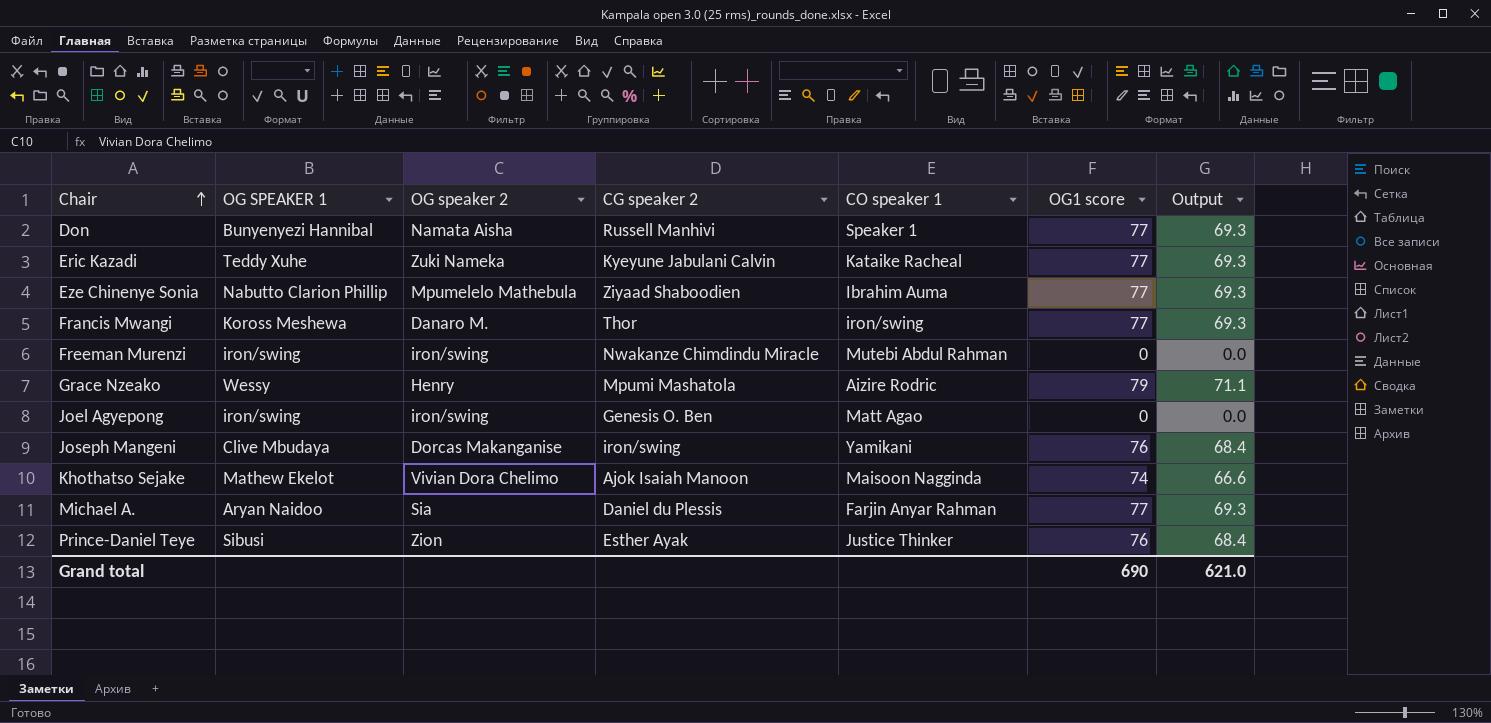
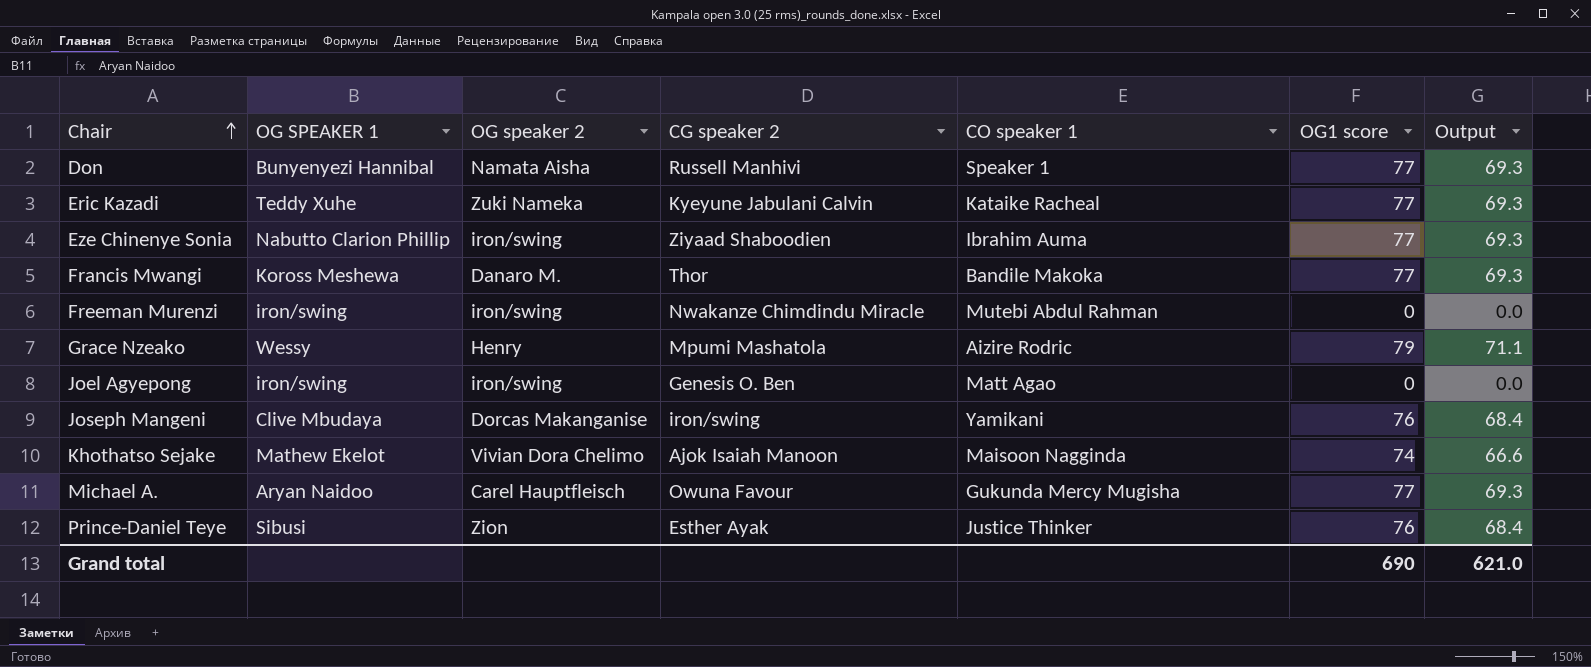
Eze Chinenye Sonia | OG speaker 2: Mpumelelo Mathebula -> iron/swing
Francis Mwangi | CO speaker 1: iron/swing -> Bandile Makoka
Michael A. | OG speaker 2: Sia -> Carel Hauptfleisch
Michael A. | CG speaker 2: Daniel du Plessis -> Owuna Favour
Michael A. | CO speaker 1: Farjin Anyar Rahman -> Gukunda Mercy Mugisha

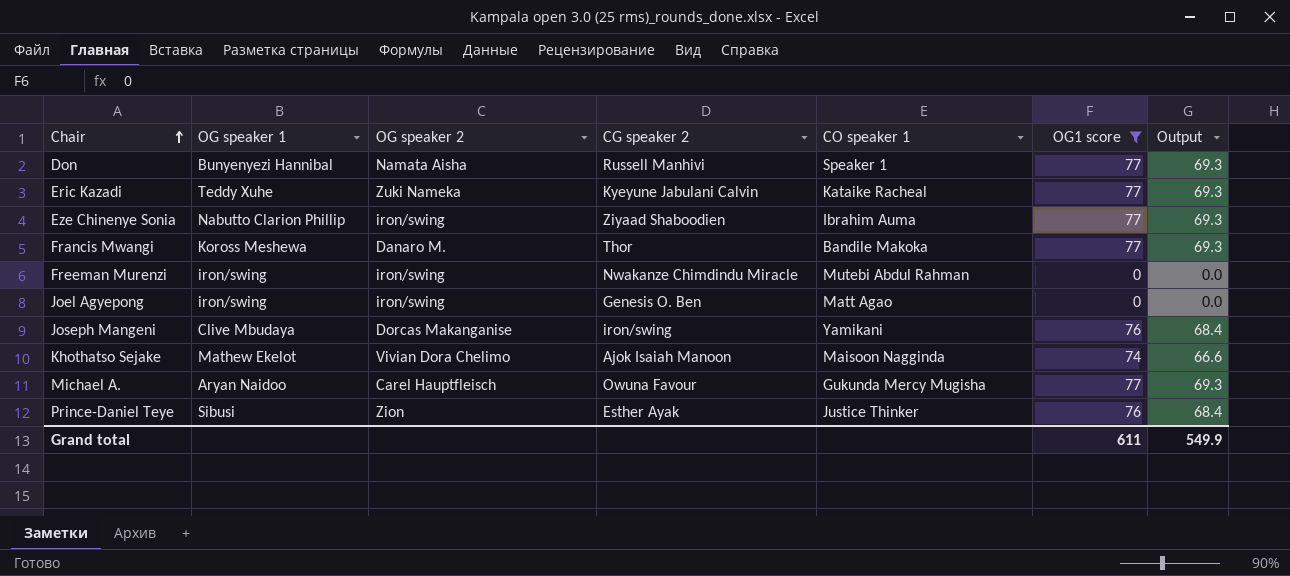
filter: none -> OG1 score != 79
column name: OG SPEAKER 1 -> OG speaker 1
Grand total | OG1 score: 690 -> 611
Grand total | Output: 621.0 -> 549.9

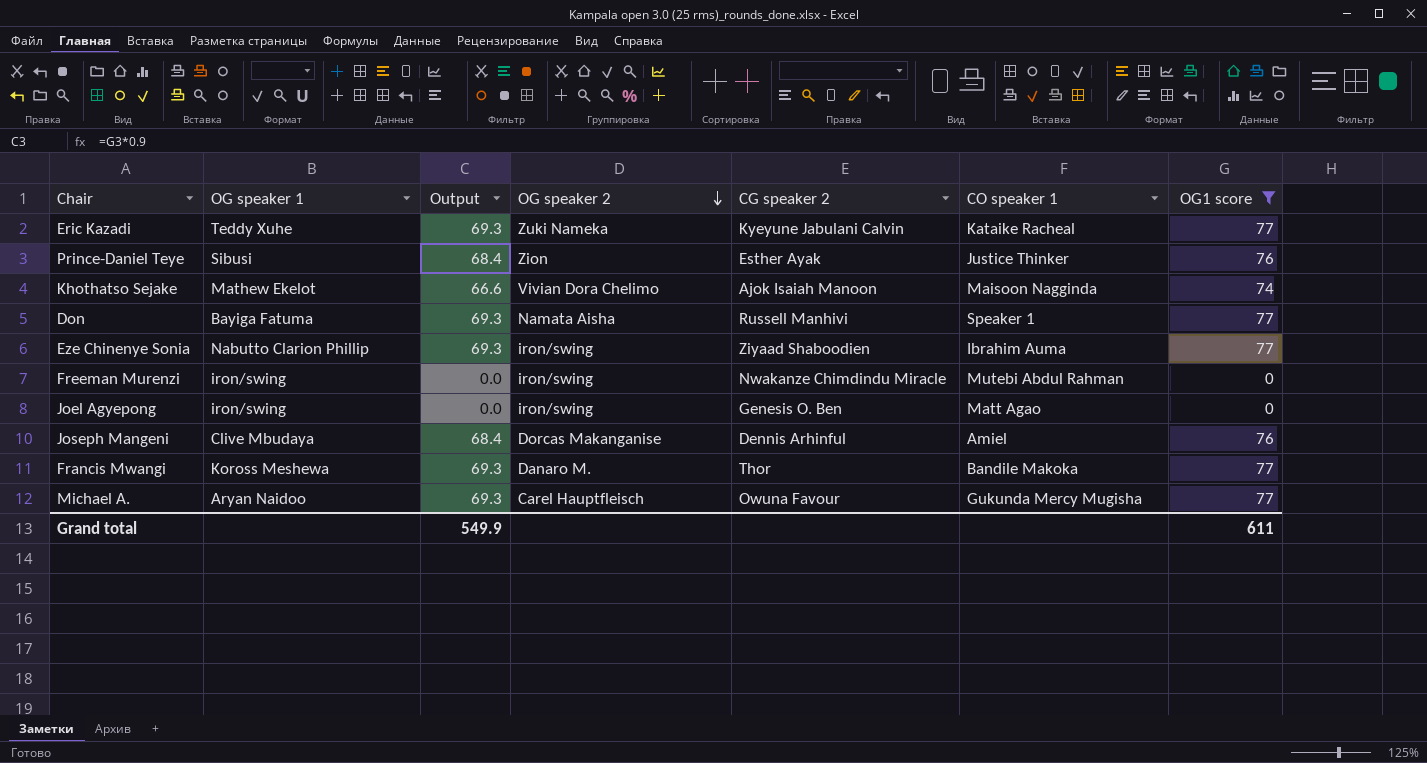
row order: Chair ascending -> OG speaker 2 descending
column Output | position: 7 -> 3
Don | OG speaker 1: Bunyenyezi Hannibal -> Bayiga Fatuma
Joseph Mangeni | CG speaker 2: iron/swing -> Dennis Arhinful
Joseph Mangeni | CO speaker 1: Yamikani -> Amiel

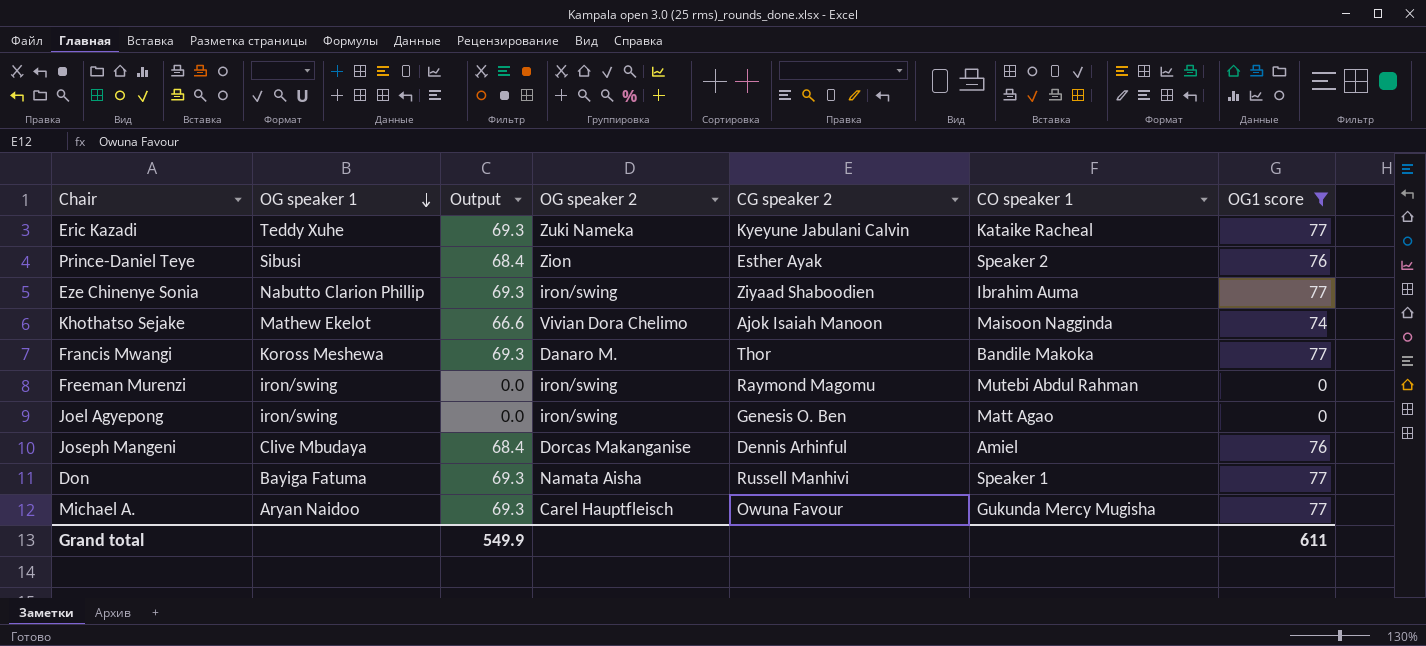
row order: OG speaker 2 descending -> OG speaker 1 descending
Prince-Daniel Teye | CO speaker 1: Justice Thinker -> Speaker 2
Freeman Murenzi | CG speaker 2: Nwakanze Chimdindu Miracle -> Raymond Magomu

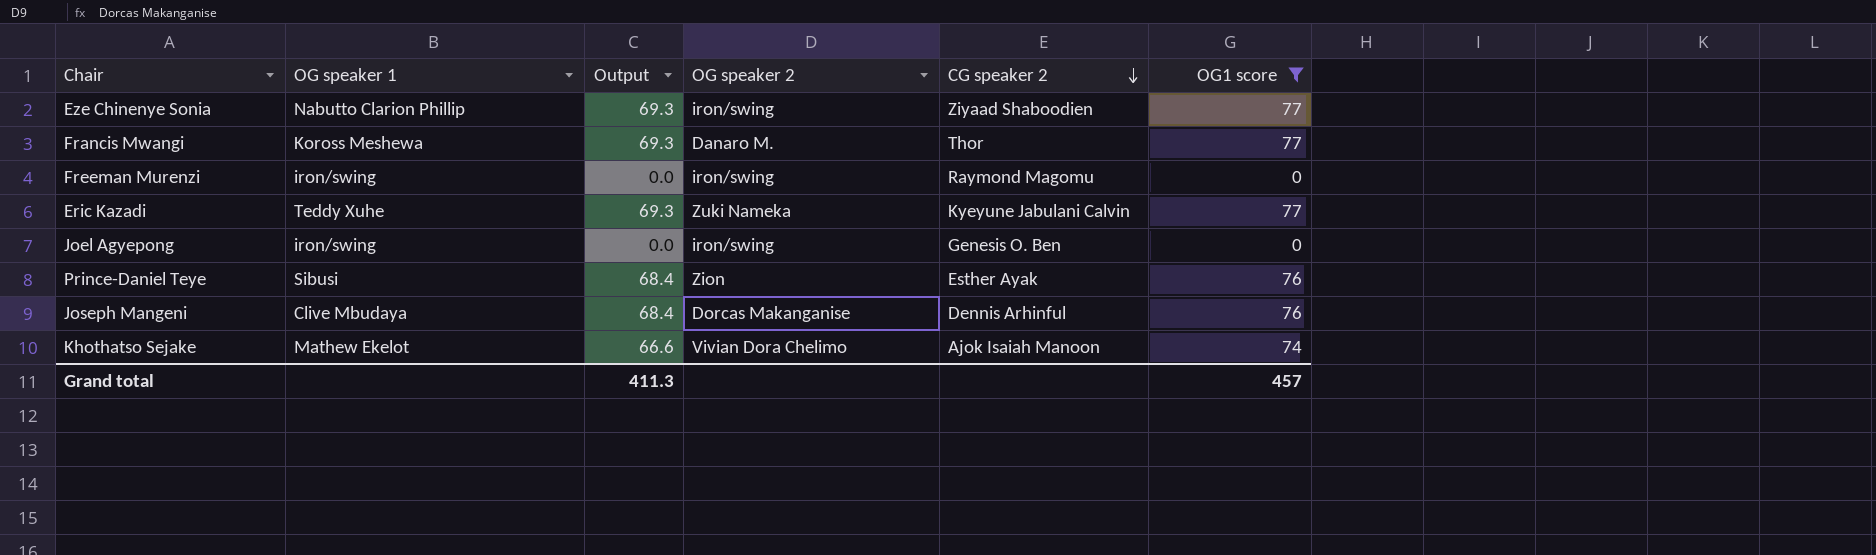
row order: OG speaker 1 descending -> CG speaker 2 descending
column CO speaker 1 | position: 6 -> none
row Don: Bayiga Fatuma | 69.3 | Namata Aisha | Russell Manhivi | Speaker 1 | 77 -> none
row Michael A.: Aryan Naidoo | 69.3 | Carel Hauptfleisch | Owuna Favour | Gukunda Mercy Mugisha | 77 -> none
Grand total | Output: 549.9 -> 411.3
Grand total | OG1 score: 611 -> 457

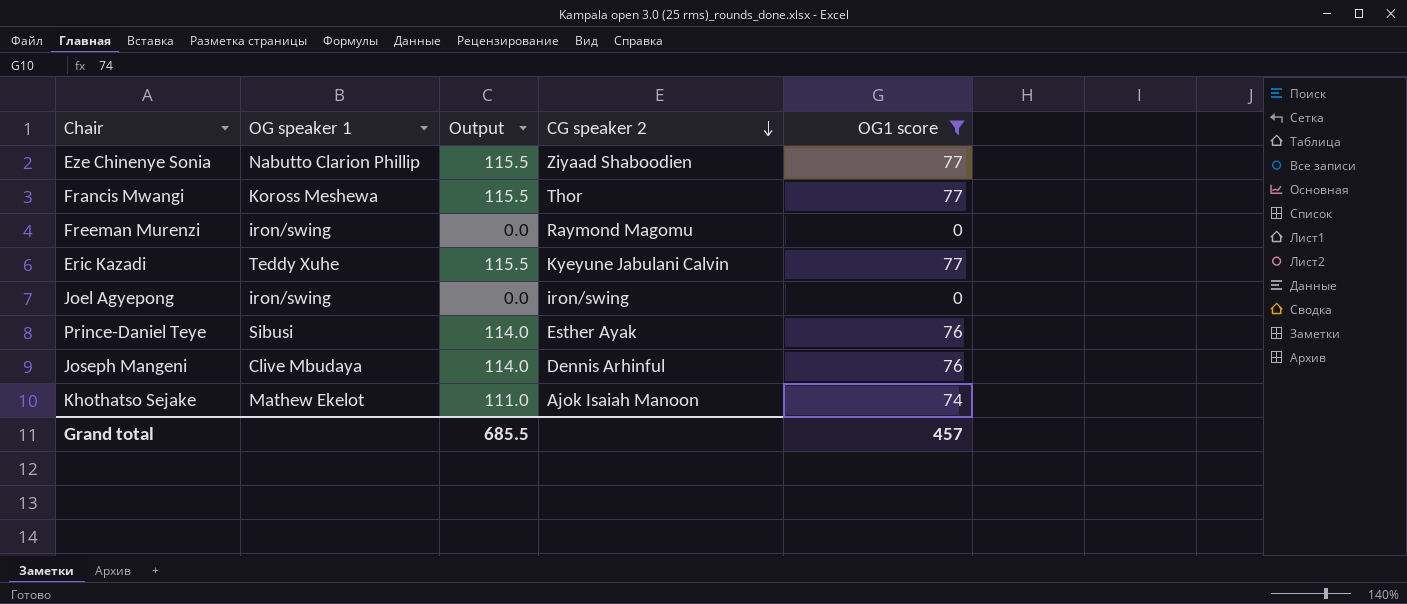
column OG speaker 2 | position: 4 -> none
column Output | formula: [OG1 score] * 0.9 -> [OG1 score] * 1.5
Joel Agyepong | CG speaker 2: Genesis O. Ben -> iron/swing
Grand total | Output: 411.3 -> 685.5

